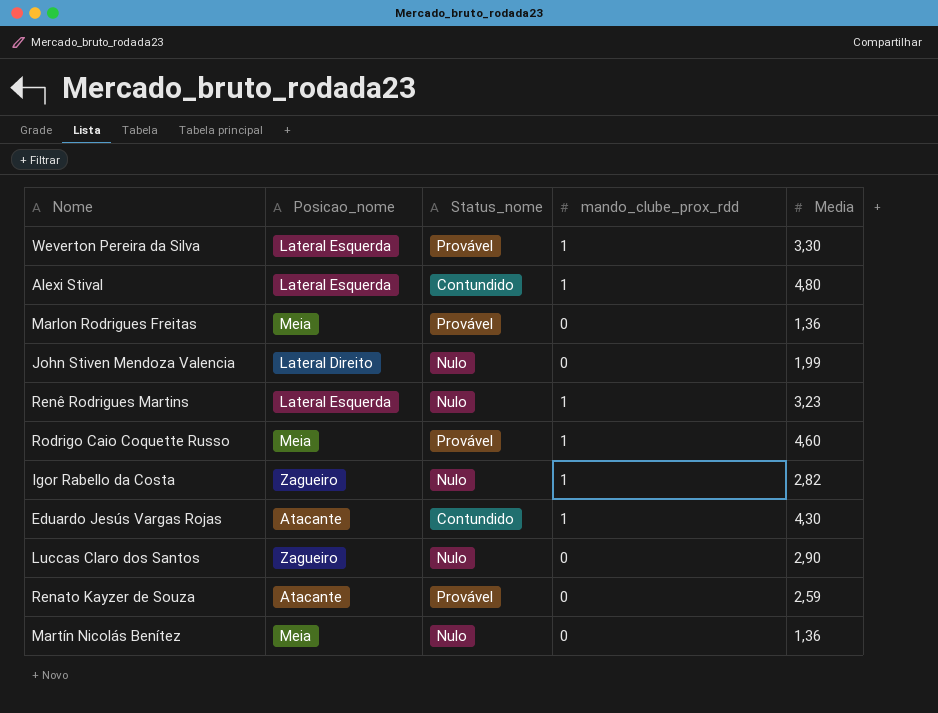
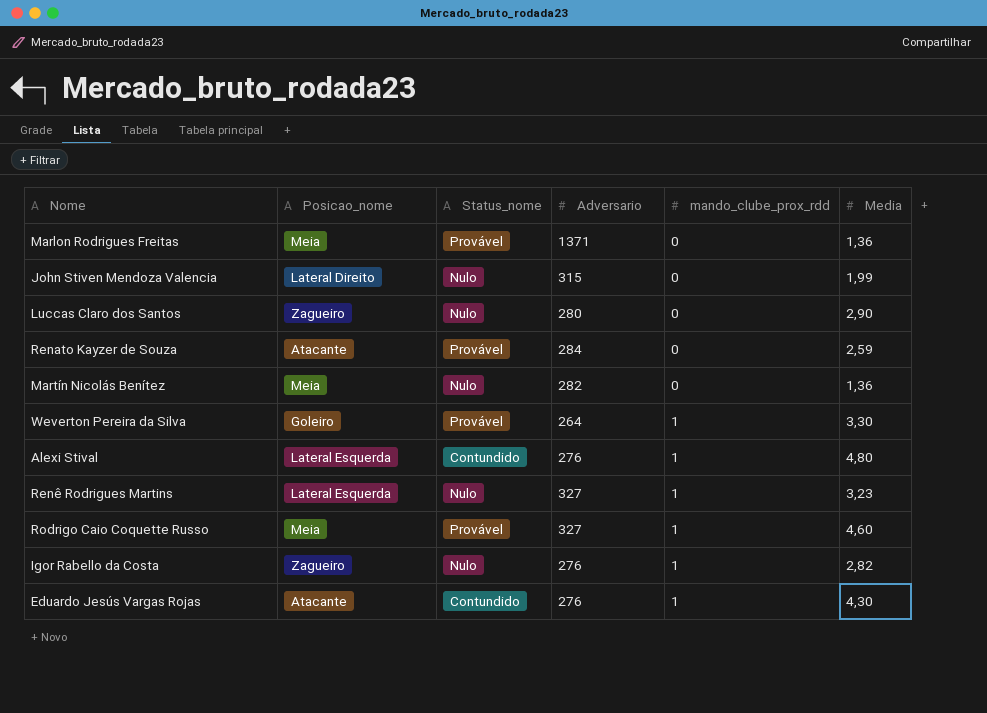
row order: none -> mando_clube_prox_rdd ascending
column Adversario | position: none -> 4
Weverton Pereira da Silva | Posicao_nome: Lateral Esquerda -> Goleiro

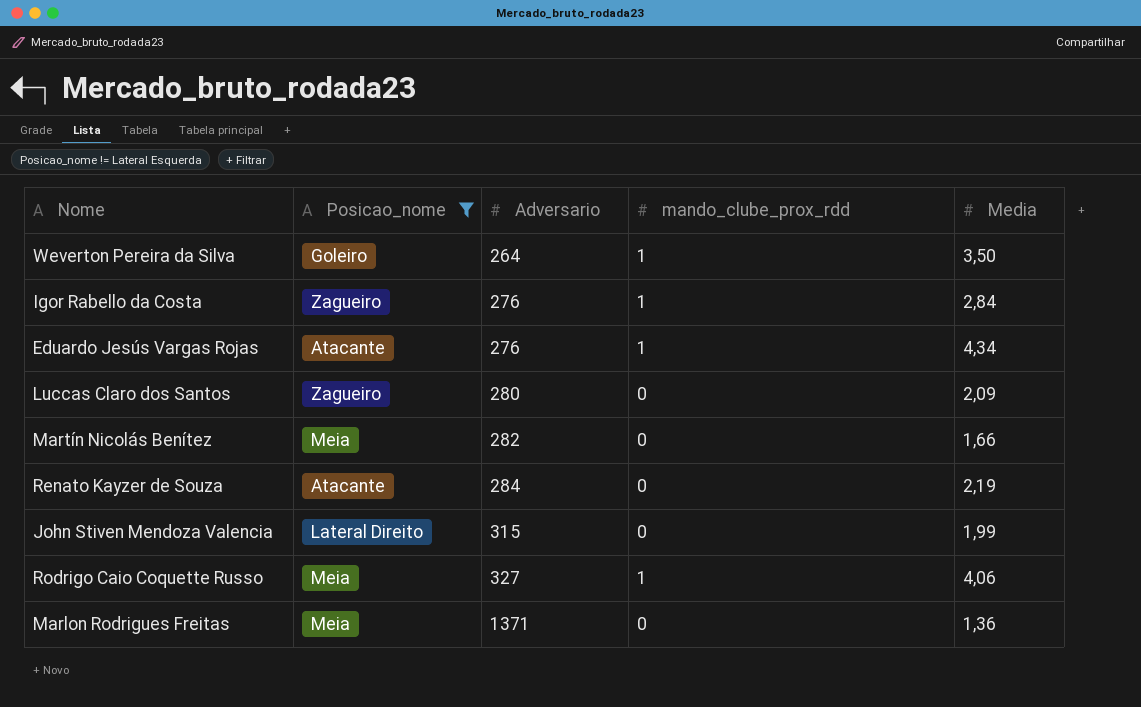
filter: none -> Posicao_nome != Lateral Esquerda
row order: mando_clube_prox_rdd ascending -> Adversario ascending
column Status_nome | position: 3 -> none
Weverton Pereira da Silva | Media: 3,30 -> 3,50
Igor Rabello da Costa | Media: 2,82 -> 2,84
Eduardo Jesús Vargas Rojas | Media: 4,30 -> 4,34
Luccas Claro dos Santos | Media: 2,90 -> 2,09
Martín Nicolás Benítez | Media: 1,36 -> 1,66
Renato Kayzer de Souza | Media: 2,59 -> 2,19
Rodrigo Caio Coquette Russo | Media: 4,60 -> 4,06

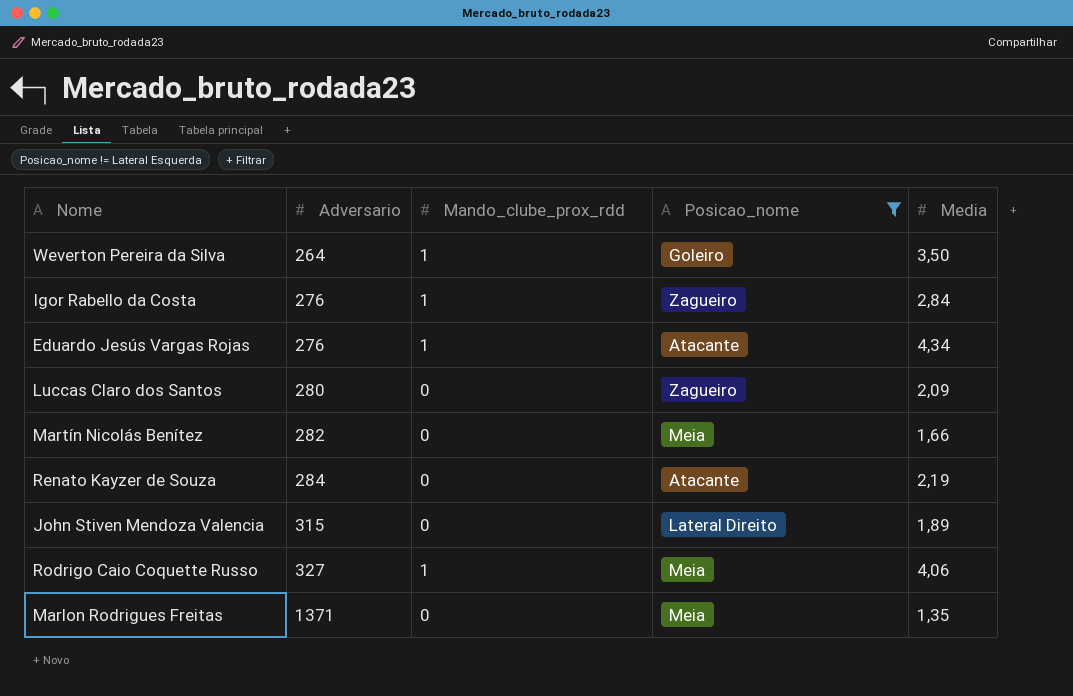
column name: mando_clube_prox_rdd -> Mando_clube_prox_rdd
column Posicao_nome | position: 2 -> 4
John Stiven Mendoza Valencia | Media: 1,99 -> 1,89
Marlon Rodrigues Freitas | Media: 1,36 -> 1,35

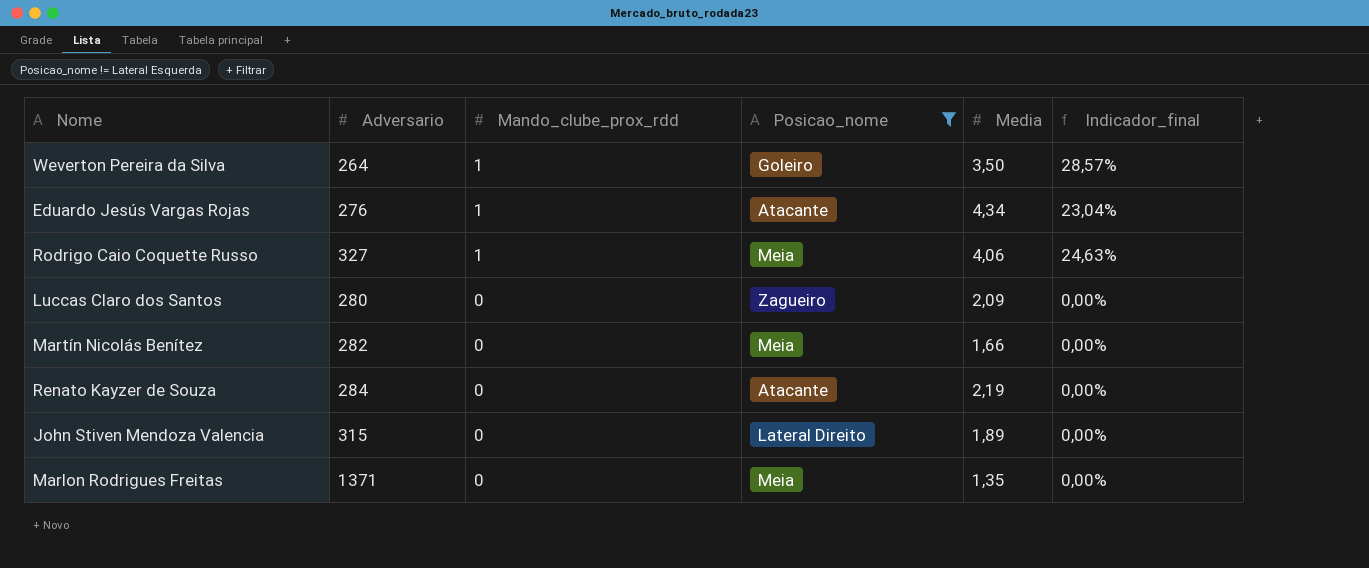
row order: Adversario ascending -> Mando_clube_prox_rdd descending
column Indicador_final | formula: none -> [Mando_clube_prox_rdd] / [Media]
row Igor Rabello da Costa: 276 | 1 | Zagueiro | 2,84 -> none

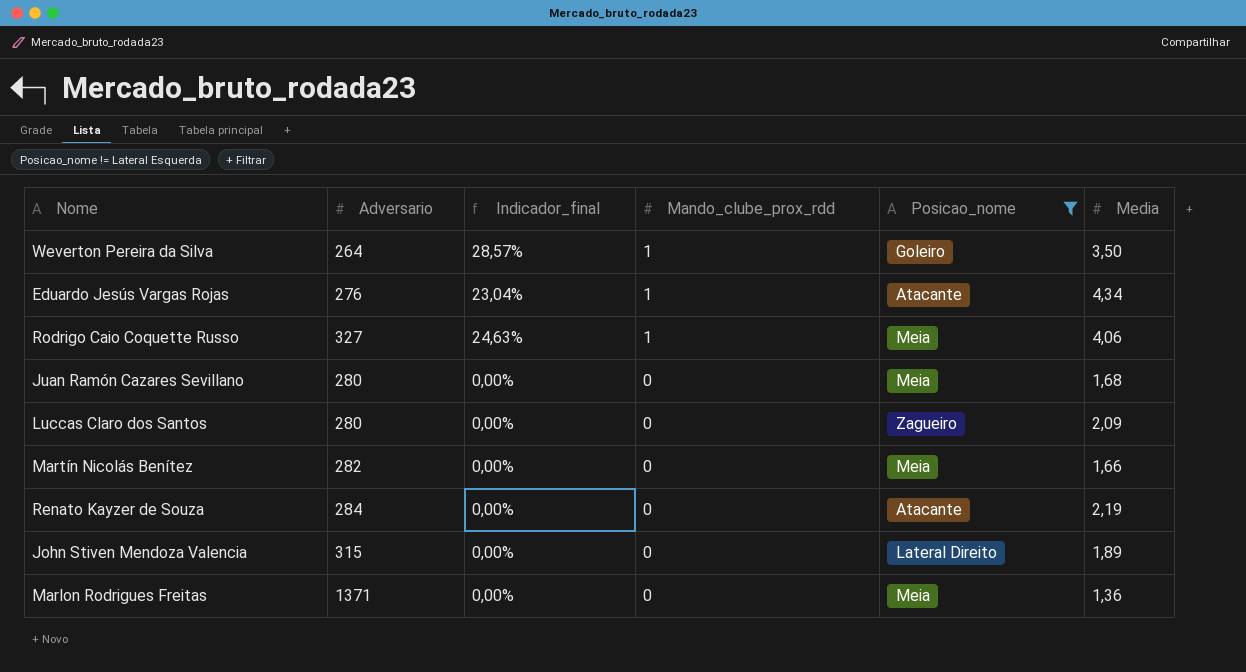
column Indicador_final | position: 6 -> 3
row Juan Ramón Cazares Sevillano: none -> 280 | 0,00% | 0 | Meia | 1,68
Marlon Rodrigues Freitas | Media: 1,35 -> 1,36

